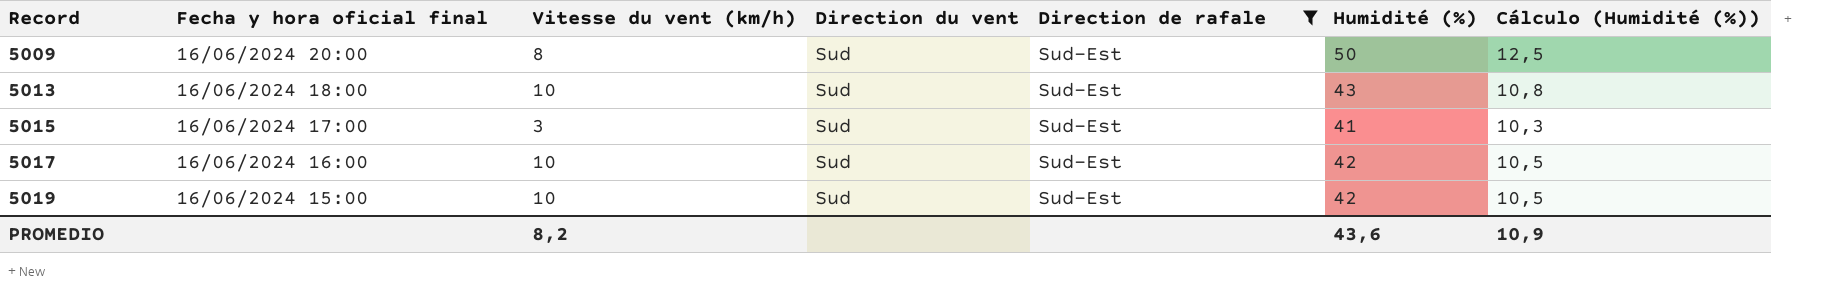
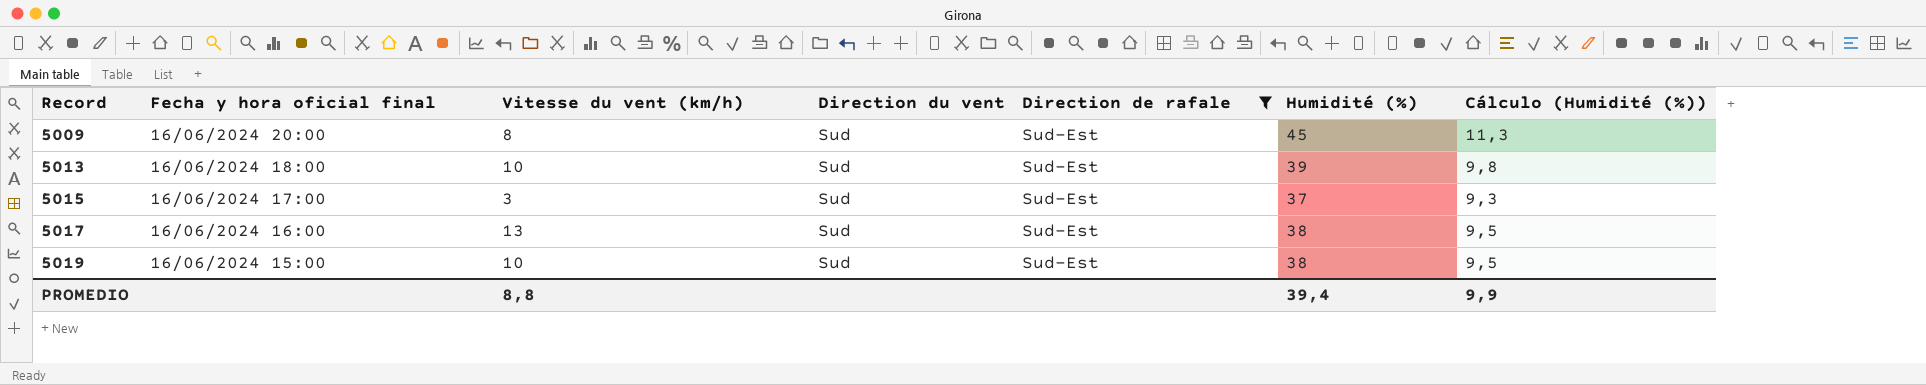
5009 | Humidité (%): 50 -> 45
5009 | Cálculo (Humidité (%)): 12,5 -> 11,3
5013 | Humidité (%): 43 -> 39
5013 | Cálculo (Humidité (%)): 10,8 -> 9,8
5015 | Humidité (%): 41 -> 37
5015 | Cálculo (Humidité (%)): 10,3 -> 9,3
5017 | Vitesse du vent (km/h): 10 -> 13
5017 | Humidité (%): 42 -> 38
5017 | Cálculo (Humidité (%)): 10,5 -> 9,5
5019 | Humidité (%): 42 -> 38
5019 | Cálculo (Humidité (%)): 10,5 -> 9,5
PROMEDIO | Vitesse du vent (km/h): 8,2 -> 8,8
PROMEDIO | Humidité (%): 43,6 -> 39,4
PROMEDIO | Cálculo (Humidité (%)): 10,9 -> 9,9

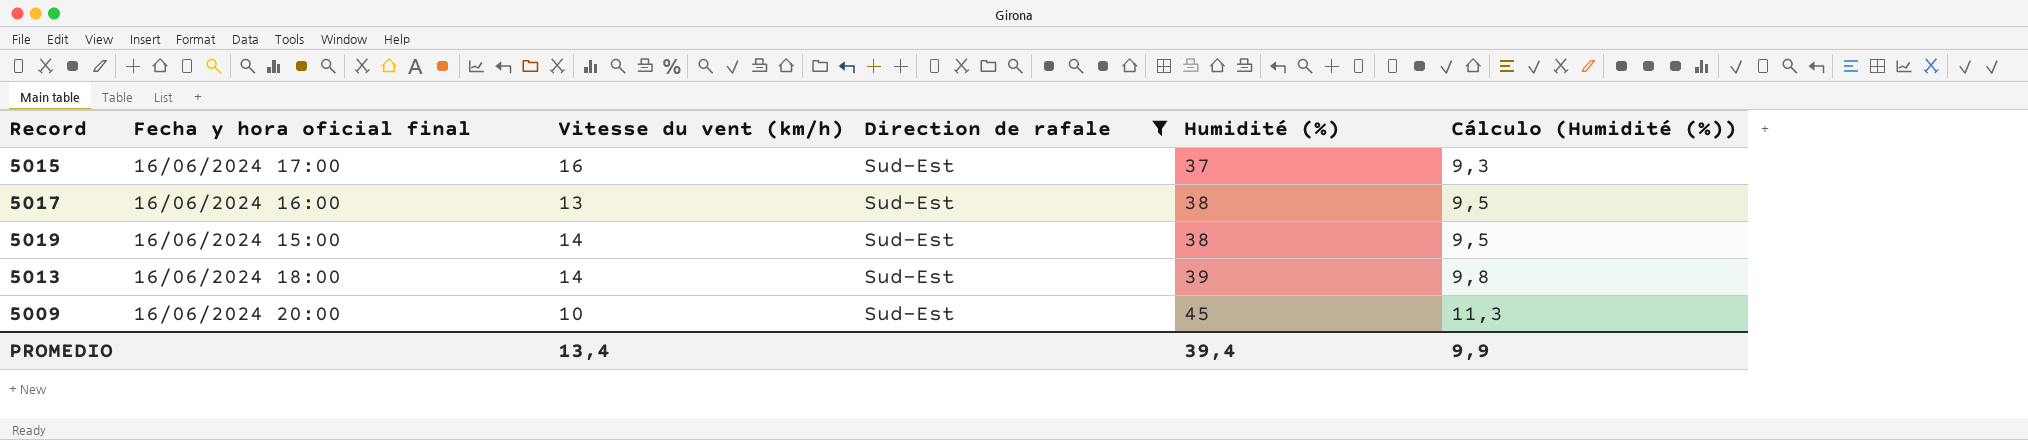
row order: Record ascending -> Humidité (%) ascending
column Direction du vent | position: 4 -> none
5015 | Vitesse du vent (km/h): 3 -> 16
5019 | Vitesse du vent (km/h): 10 -> 14
5013 | Vitesse du vent (km/h): 10 -> 14
5009 | Vitesse du vent (km/h): 8 -> 10
PROMEDIO | Vitesse du vent (km/h): 8,8 -> 13,4

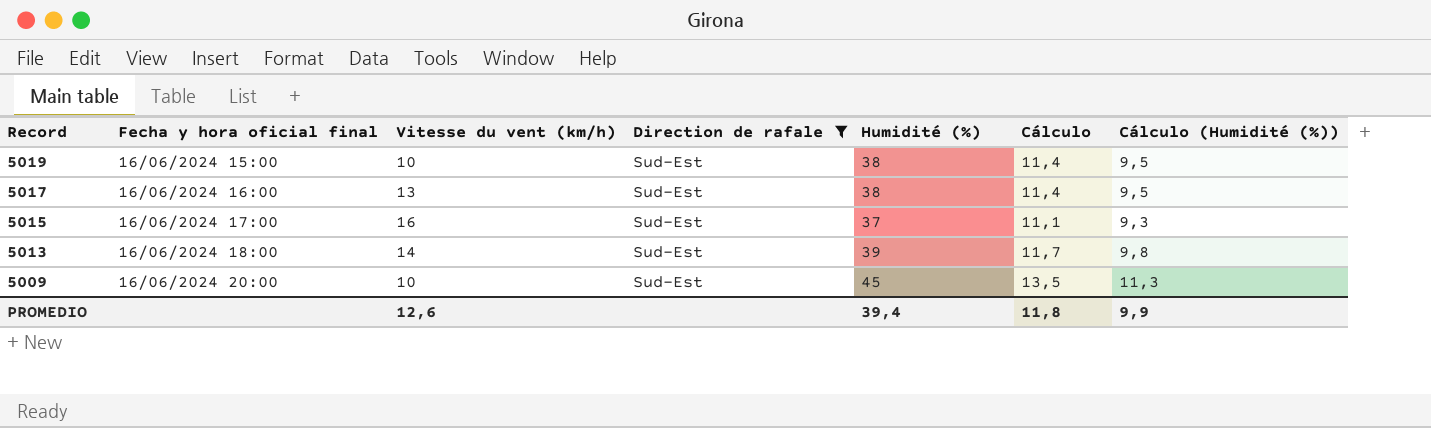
row order: Humidité (%) ascending -> Record descending
column Cálculo | formula: none -> [Humidité (%)] * 0,3
5019 | Vitesse du vent (km/h): 14 -> 10
PROMEDIO | Vitesse du vent (km/h): 13,4 -> 12,6

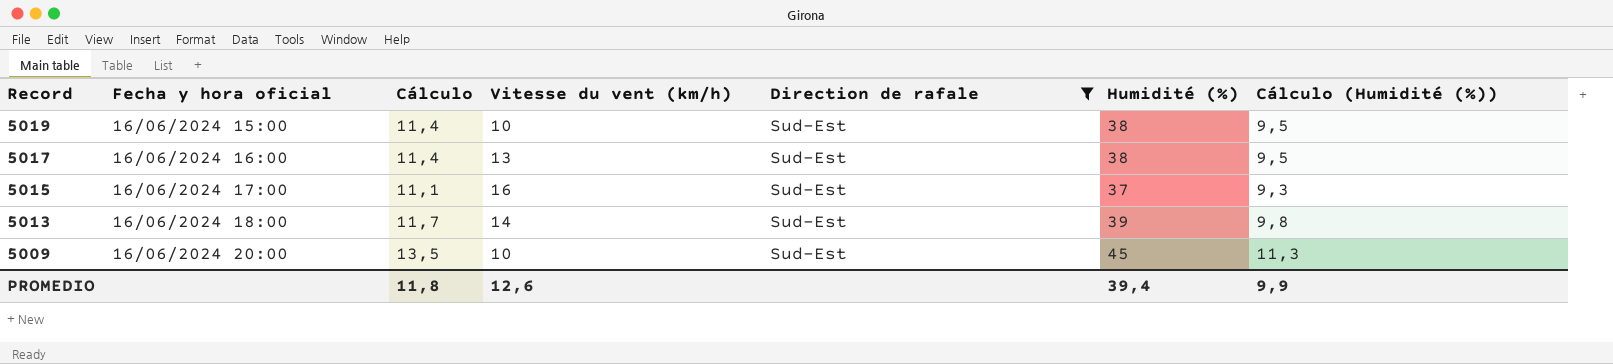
column name: Fecha y hora oficial final -> Fecha y hora oficial
column Cálculo | position: 6 -> 3

